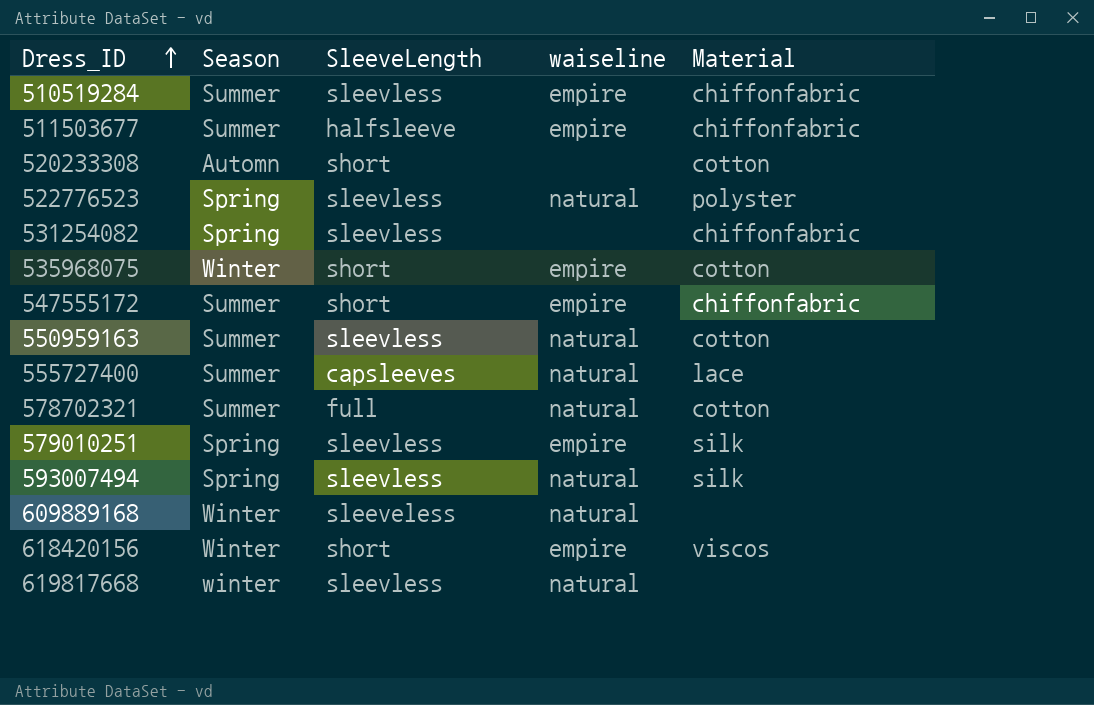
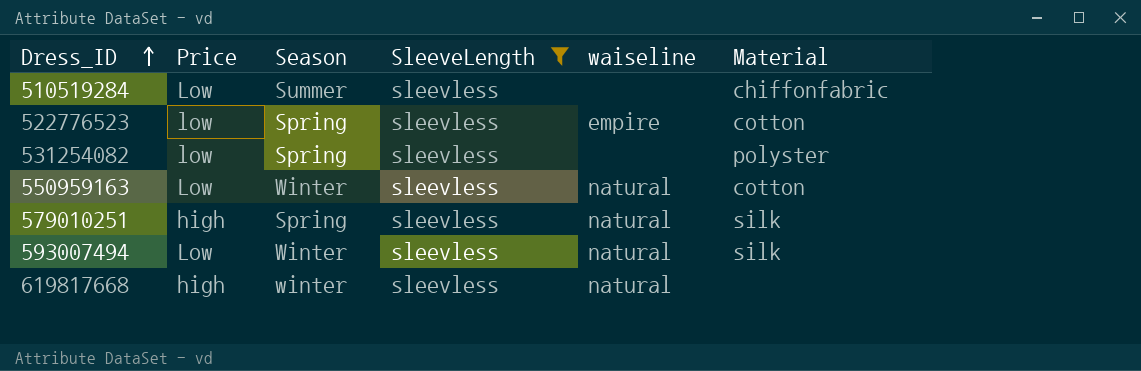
filter: none -> SleeveLength = sleevless
column Price | position: none -> 2
510519284 | waiseline: empire -> none
522776523 | waiseline: natural -> empire
522776523 | Material: polyster -> cotton
531254082 | Material: chiffonfabric -> polyster
550959163 | Season: Summer -> Winter
579010251 | waiseline: empire -> natural
593007494 | Season: Spring -> Winter

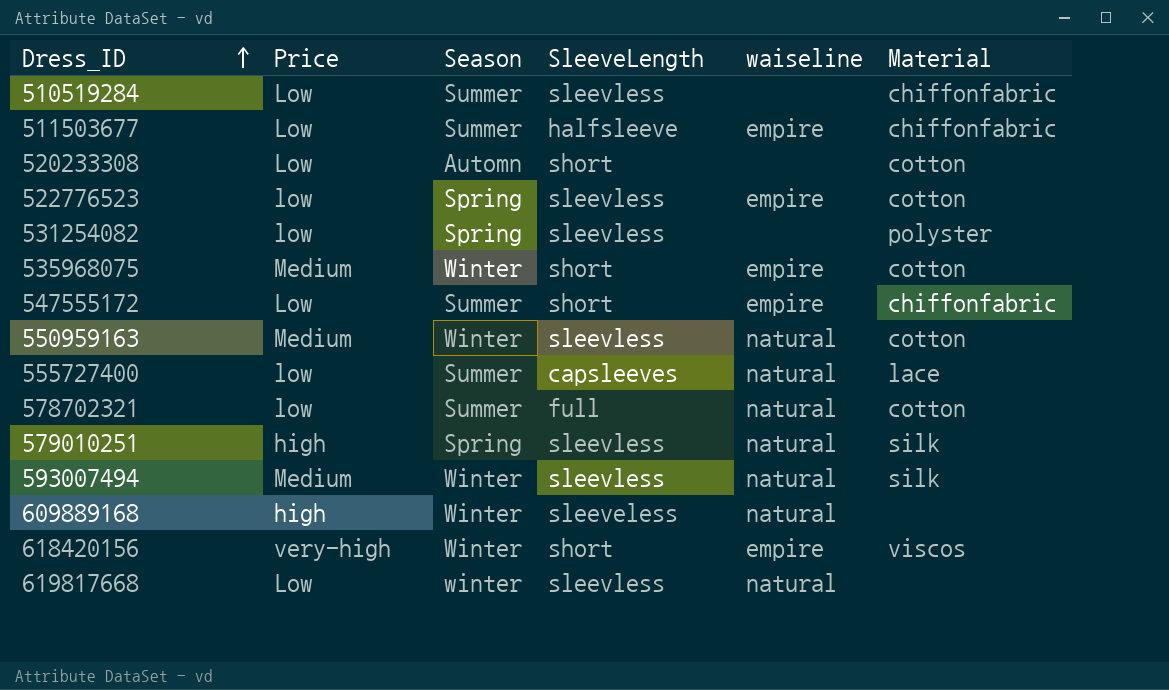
filter: SleeveLength = sleevless -> none
550959163 | Price: Low -> Medium
593007494 | Price: Low -> Medium
619817668 | Price: high -> Low

